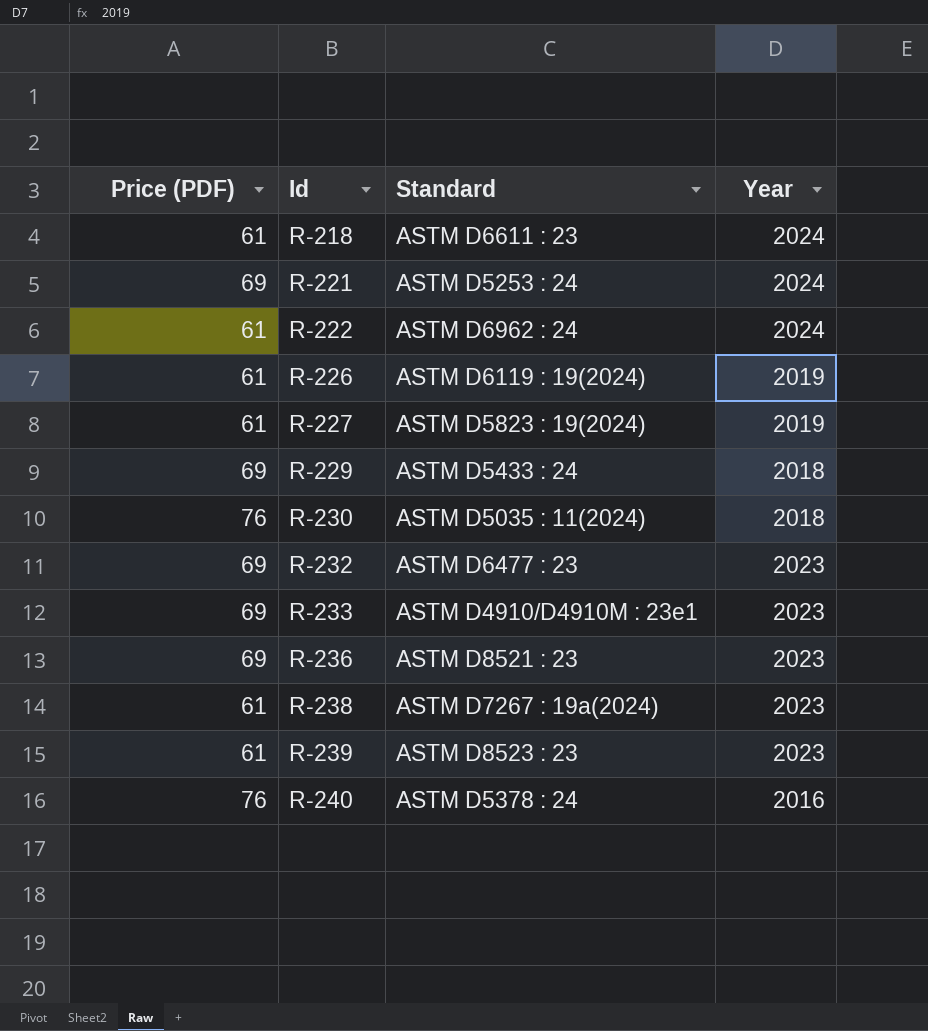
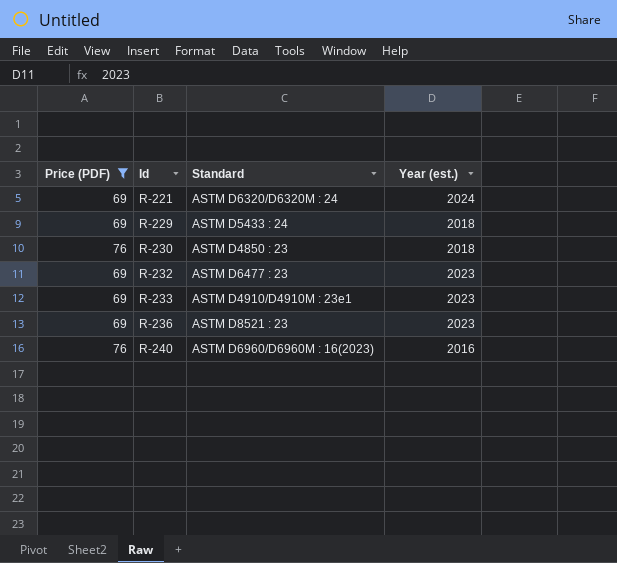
filter: none -> Price (PDF) != 61
column name: Year -> Year (est.)
R-221 | Standard: ASTM D5253 : 24 -> ASTM D6320/D6320M : 24
R-230 | Standard: ASTM D5035 : 11(2024) -> ASTM D4850 : 23
R-240 | Standard: ASTM D5378 : 24 -> ASTM D6960/D6960M : 16(2023)

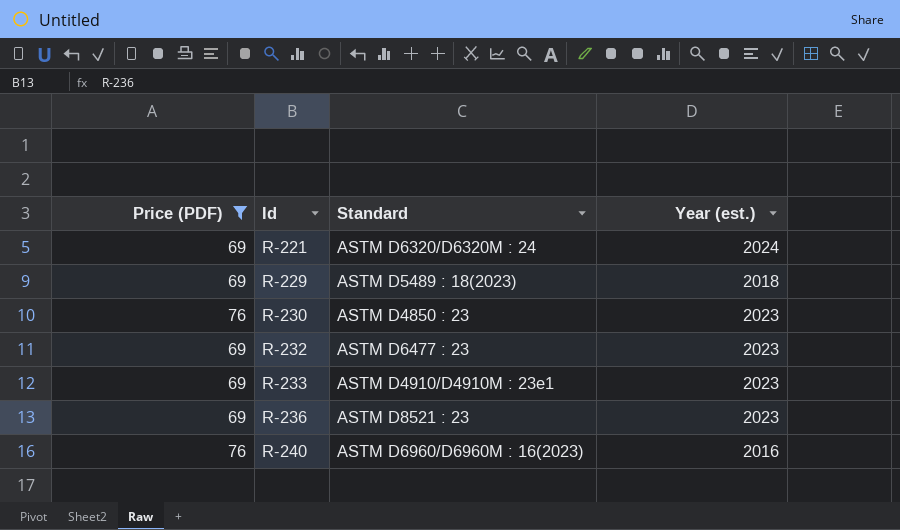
R-229 | Standard: ASTM D5433 : 24 -> ASTM D5489 : 18(2023)
R-230 | Year (est.): 2018 -> 2023

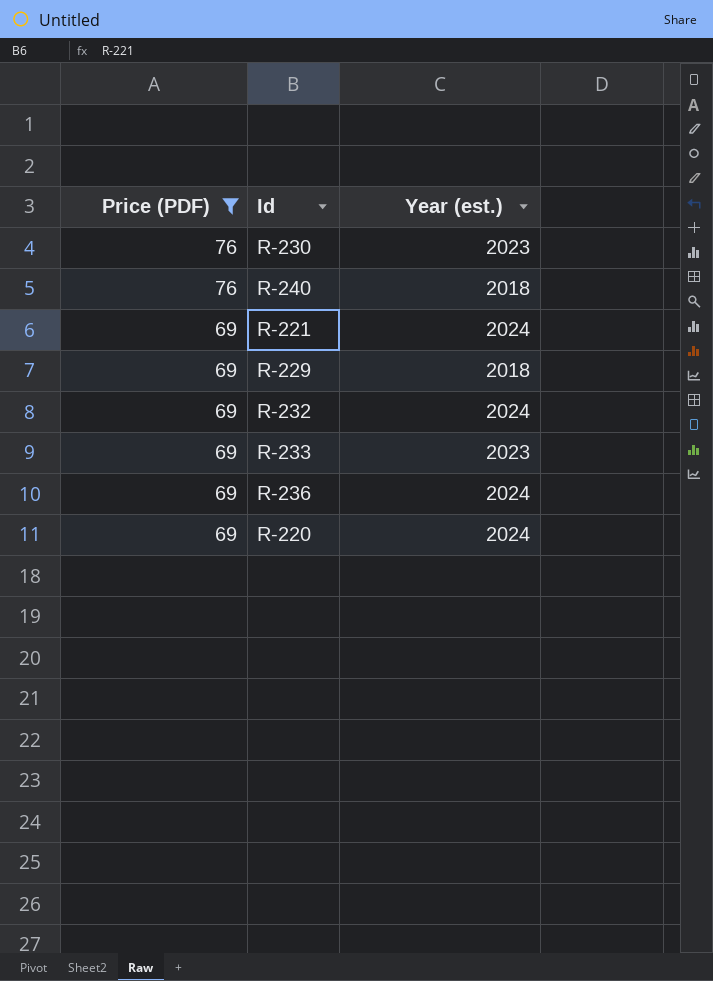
row order: Id ascending -> Price (PDF) descending
column Standard | position: 3 -> none
R-240 | Year (est.): 2016 -> 2018
R-232 | Year (est.): 2023 -> 2024
R-236 | Year (est.): 2023 -> 2024
row R-220: none -> 69 | 2024

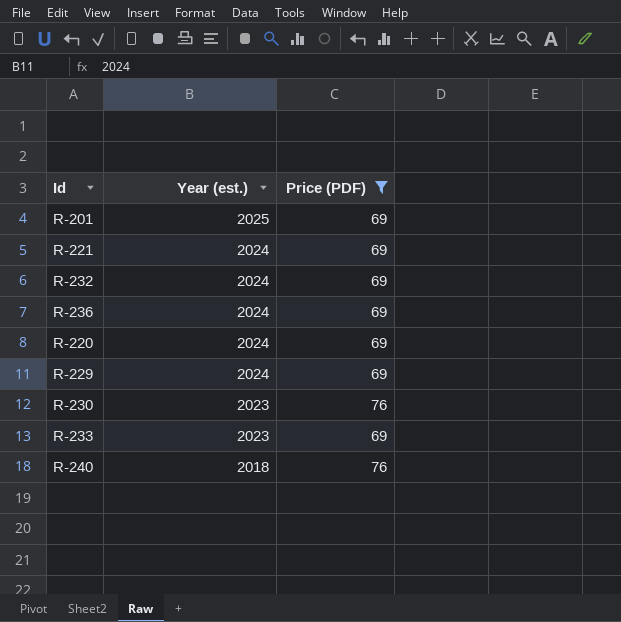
row order: Price (PDF) descending -> Year (est.) descending
column Price (PDF) | position: 1 -> 3
row R-201: none -> 2025 | 69
R-229 | Year (est.): 2018 -> 2024

